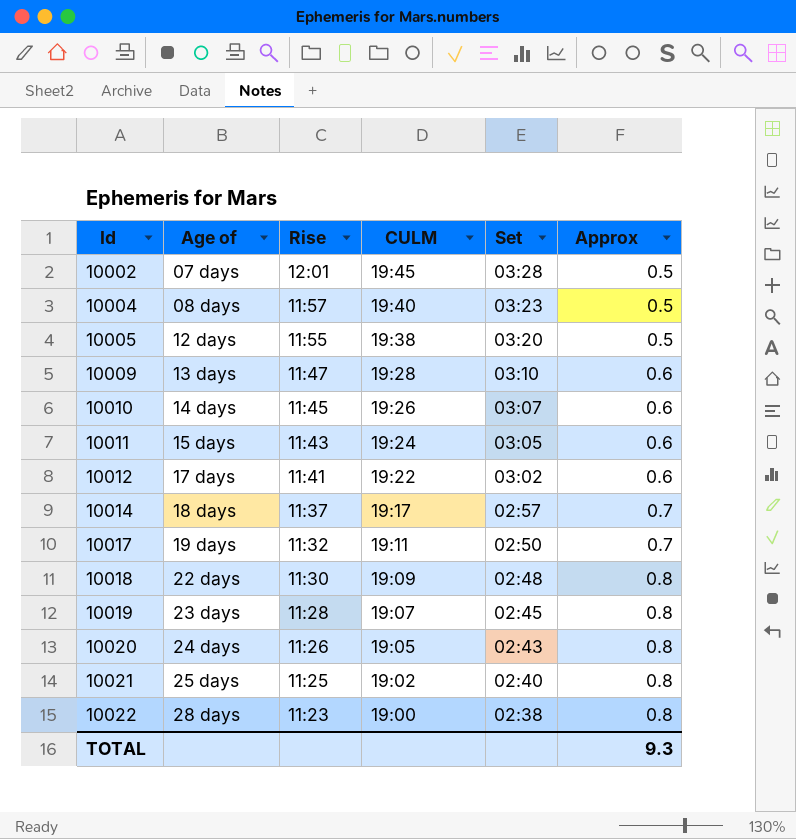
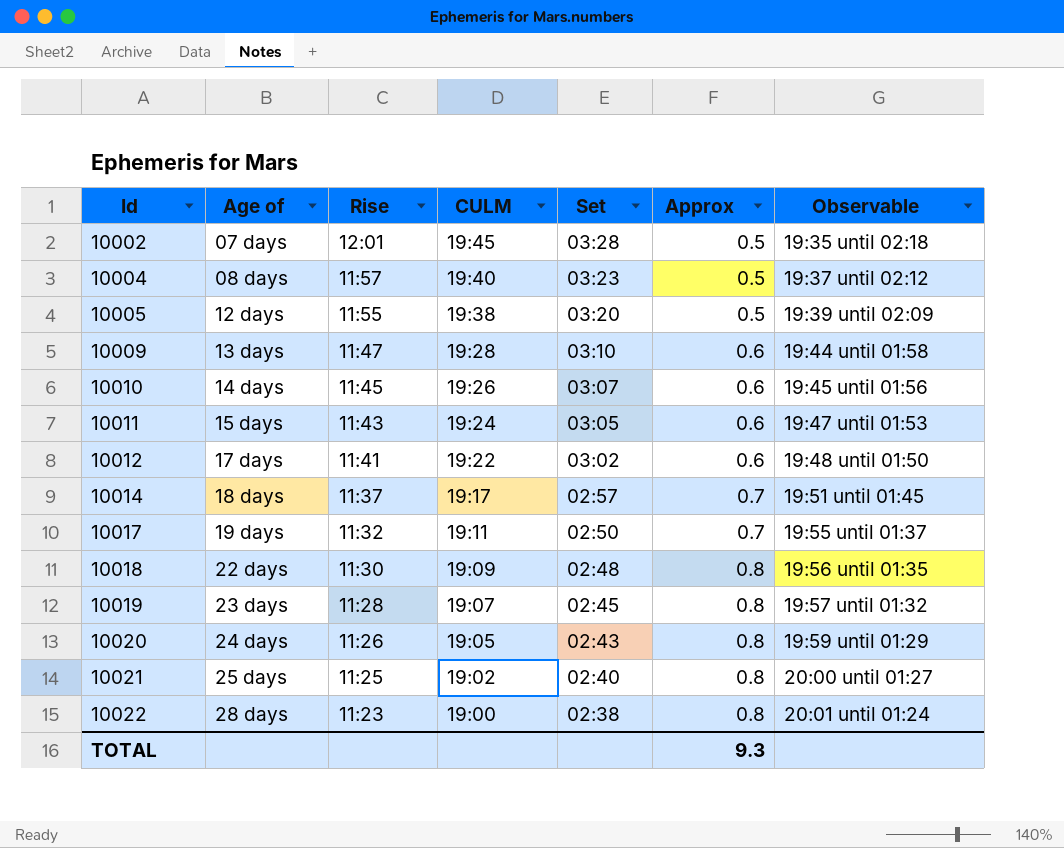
column Observable | position: none -> 7

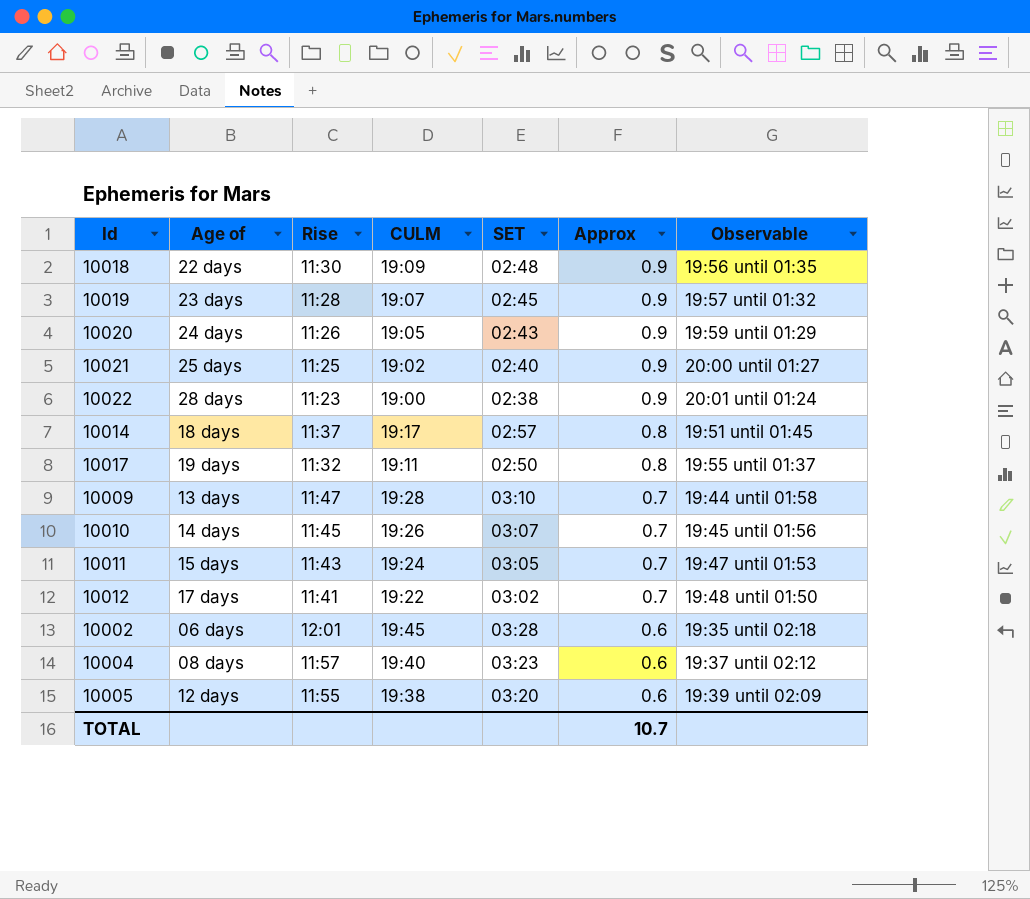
row order: Id ascending -> Approx descending
column name: Set -> SET
10018 | Approx: 0.8 -> 0.9
10019 | Approx: 0.8 -> 0.9
10020 | Approx: 0.8 -> 0.9
10021 | Approx: 0.8 -> 0.9
10022 | Approx: 0.8 -> 0.9
10014 | Approx: 0.7 -> 0.8
10017 | Approx: 0.7 -> 0.8
10009 | Approx: 0.6 -> 0.7
10010 | Approx: 0.6 -> 0.7
10011 | Approx: 0.6 -> 0.7
10012 | Approx: 0.6 -> 0.7
10002 | Age of: 07 days -> 06 days
10002 | Approx: 0.5 -> 0.6
10004 | Approx: 0.5 -> 0.6
10005 | Approx: 0.5 -> 0.6
TOTAL | Approx: 9.3 -> 10.7

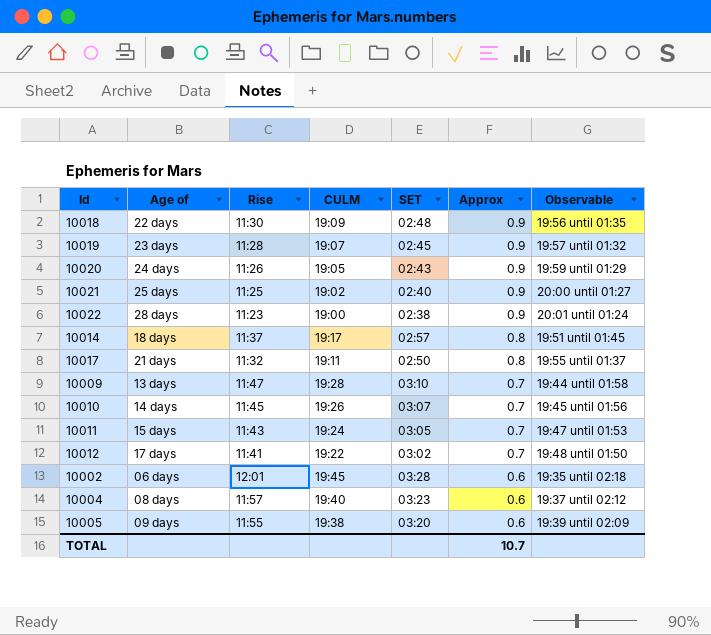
10017 | Age of: 19 days -> 21 days
10005 | Age of: 12 days -> 09 days

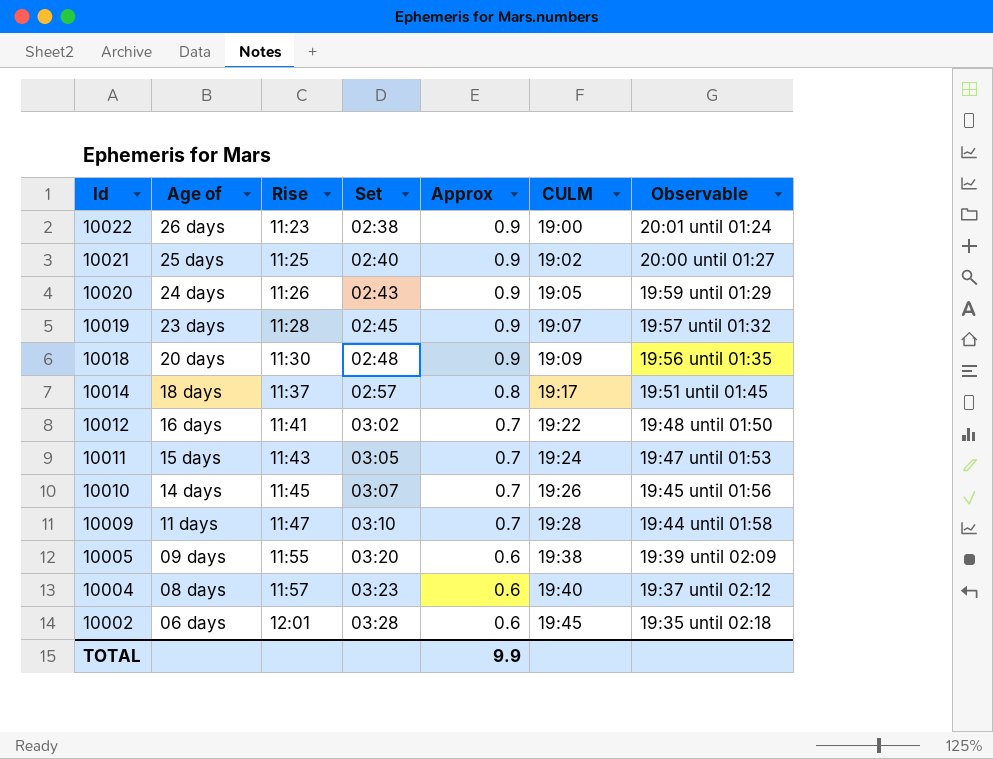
row order: Approx descending -> Id descending
column name: SET -> Set
column CULM | position: 4 -> 6
row 10017: 21 days | 11:32 | 19:11 | 02:50 | 0.8 | 19:55 until 01:37 -> none
10022 | Age of: 28 days -> 26 days
10018 | Age of: 22 days -> 20 days
10012 | Age of: 17 days -> 16 days
10009 | Age of: 13 days -> 11 days
TOTAL | Approx: 10.7 -> 9.9

